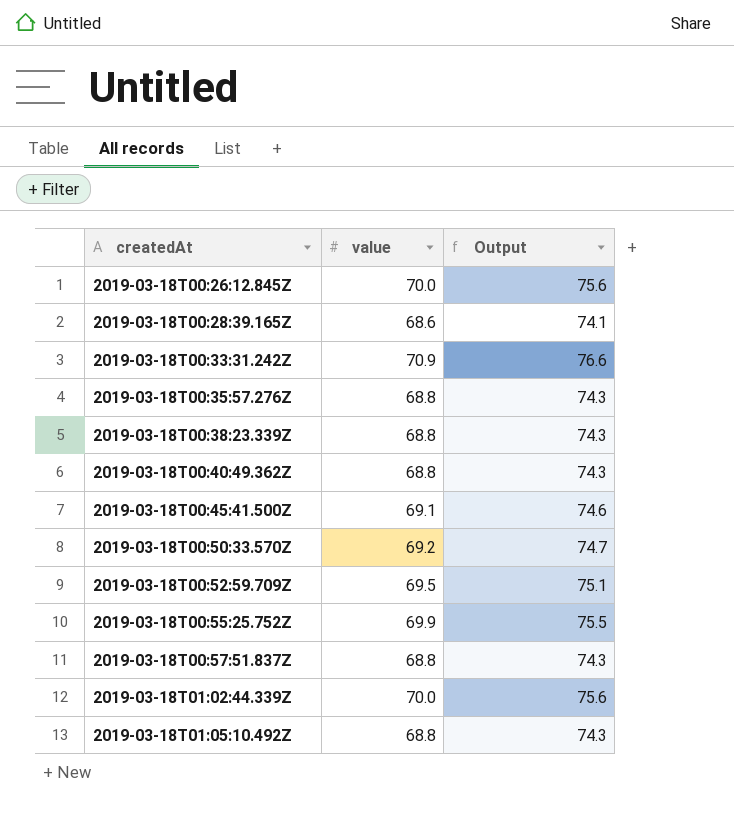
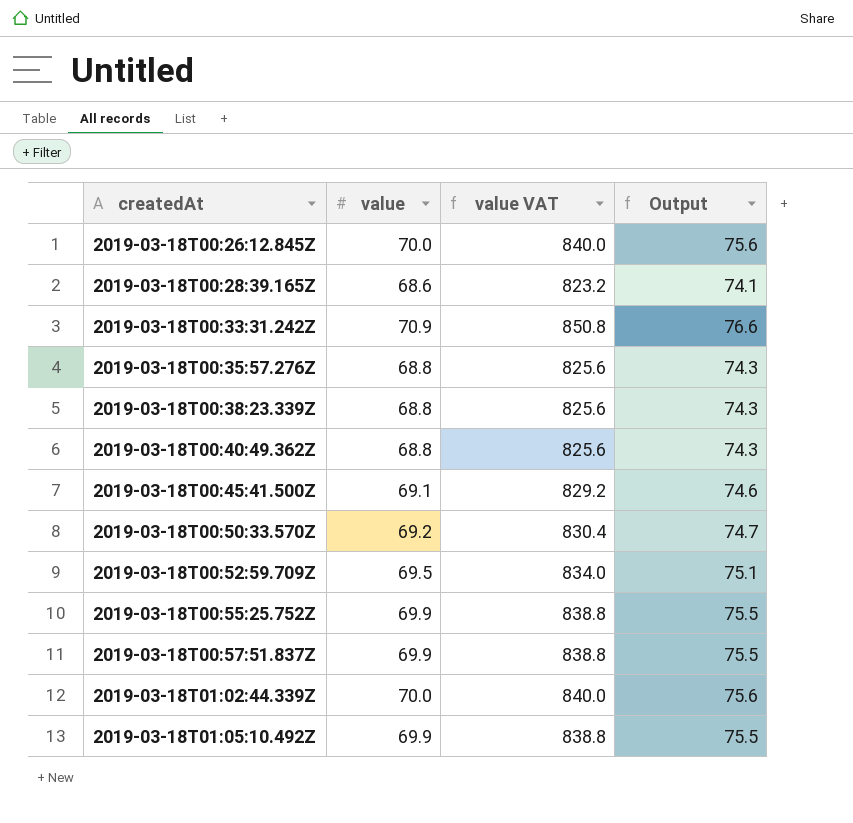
column value VAT | formula: none -> [value] * 12
2019-03-18T00:57:51.837Z | value: 68.8 -> 69.9
2019-03-18T00:57:51.837Z | Output: 74.3 -> 75.5
2019-03-18T01:05:10.492Z | value: 68.8 -> 69.9
2019-03-18T01:05:10.492Z | Output: 74.3 -> 75.5

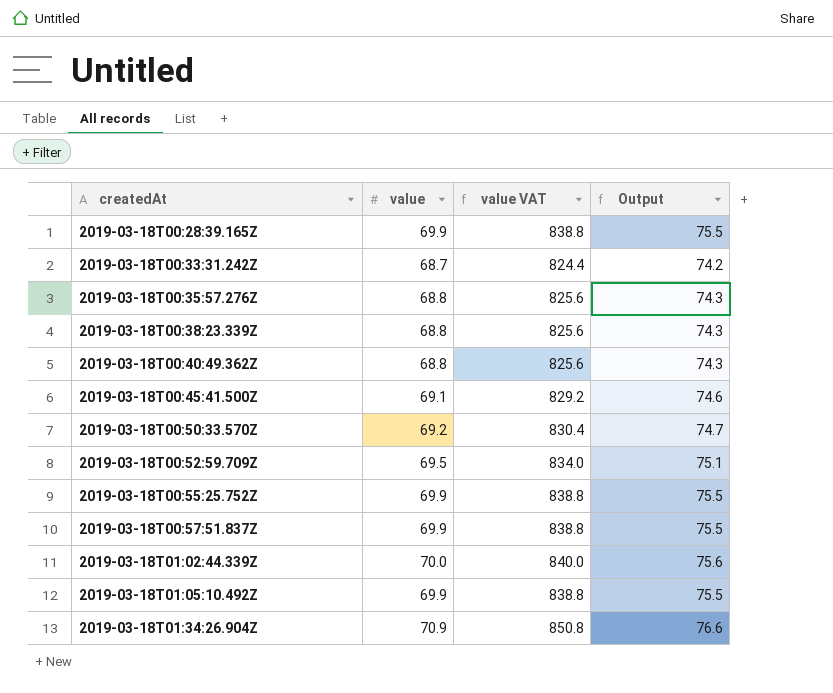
row 2019-03-18T00:26:12.845Z: 70.0 | 840.0 | 75.6 -> none
2019-03-18T00:28:39.165Z | value: 68.6 -> 69.9
2019-03-18T00:28:39.165Z | value VAT: 823.2 -> 838.8
2019-03-18T00:28:39.165Z | Output: 74.1 -> 75.5
2019-03-18T00:33:31.242Z | value: 70.9 -> 68.7
2019-03-18T00:33:31.242Z | value VAT: 850.8 -> 824.4
2019-03-18T00:33:31.242Z | Output: 76.6 -> 74.2
row 2019-03-18T01:34:26.904Z: none -> 70.9 | 850.8 | 76.6

